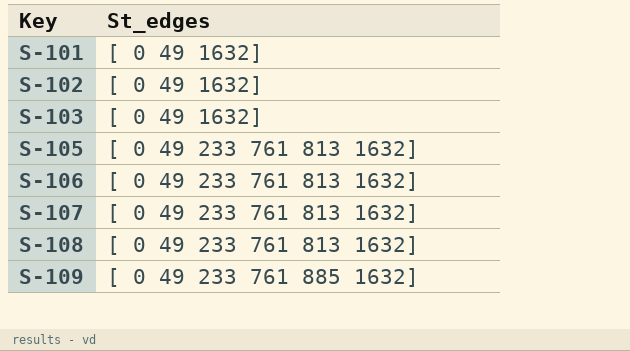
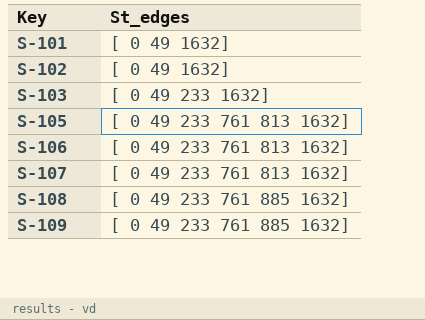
S-103 | St_edges: [ 0 49 1632] -> [ 0 49 233 1632]
S-108 | St_edges: [ 0 49 233 761 813 1632] -> [ 0 49 233 761 885 1632]

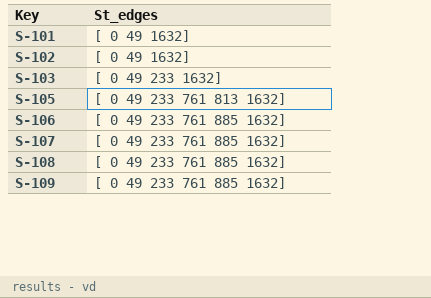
S-106 | St_edges: [ 0 49 233 761 813 1632] -> [ 0 49 233 761 885 1632]
S-107 | St_edges: [ 0 49 233 761 813 1632] -> [ 0 49 233 761 885 1632]

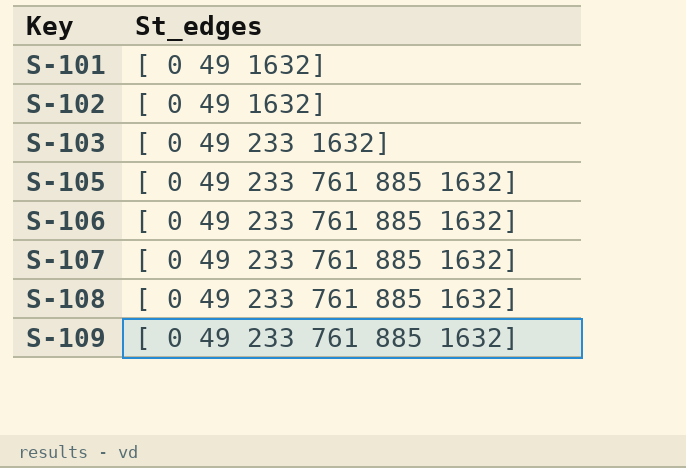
S-105 | St_edges: [ 0 49 233 761 813 1632] -> [ 0 49 233 761 885 1632]

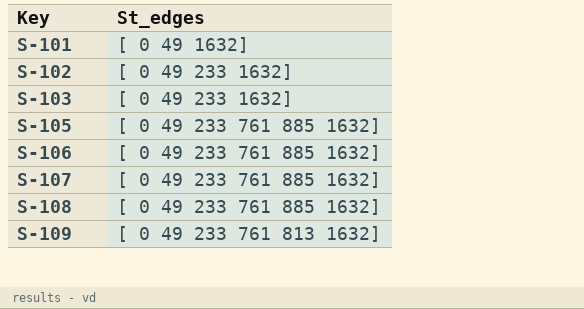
S-102 | St_edges: [ 0 49 1632] -> [ 0 49 233 1632]
S-109 | St_edges: [ 0 49 233 761 885 1632] -> [ 0 49 233 761 813 1632]

